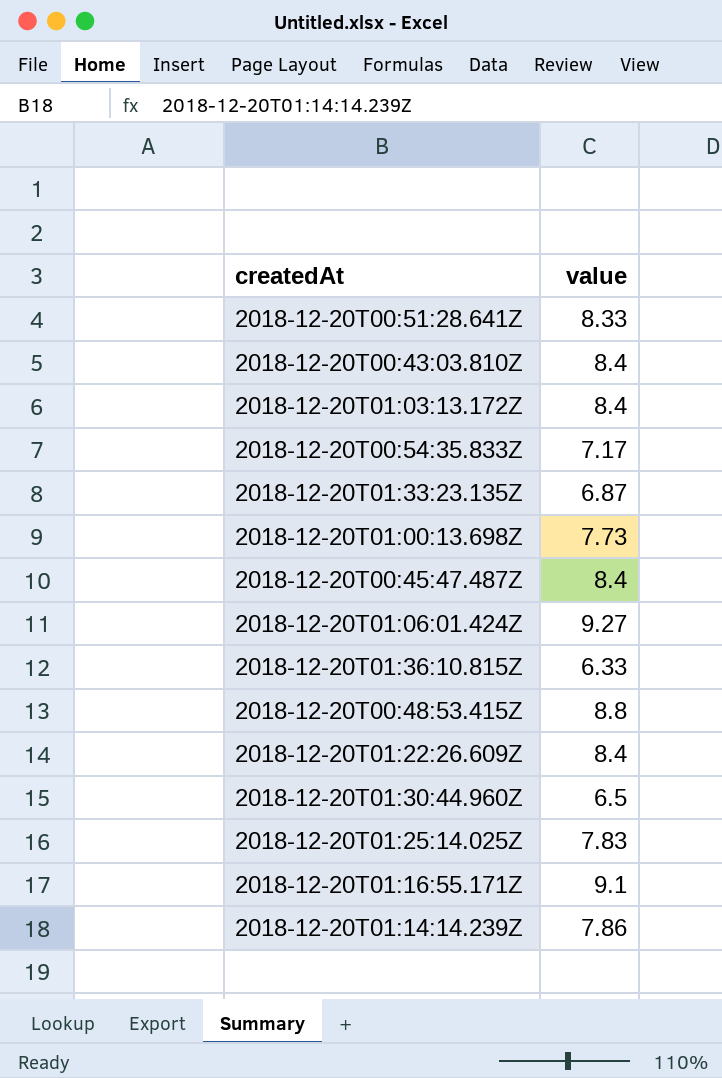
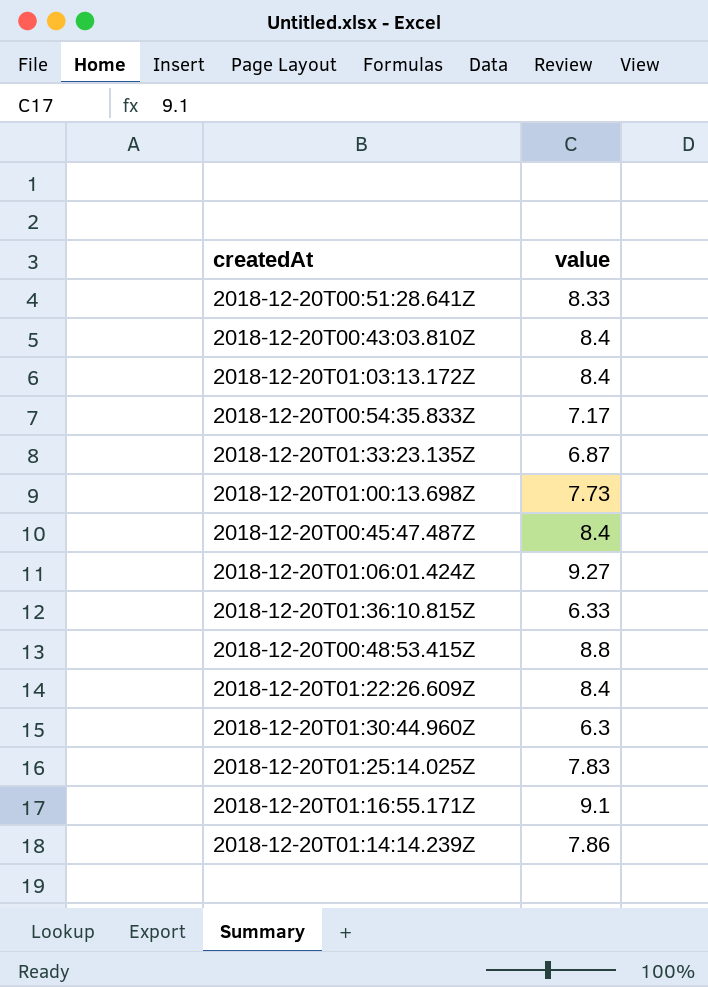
2018-12-20T01:30:44.960Z | value: 6.5 -> 6.3

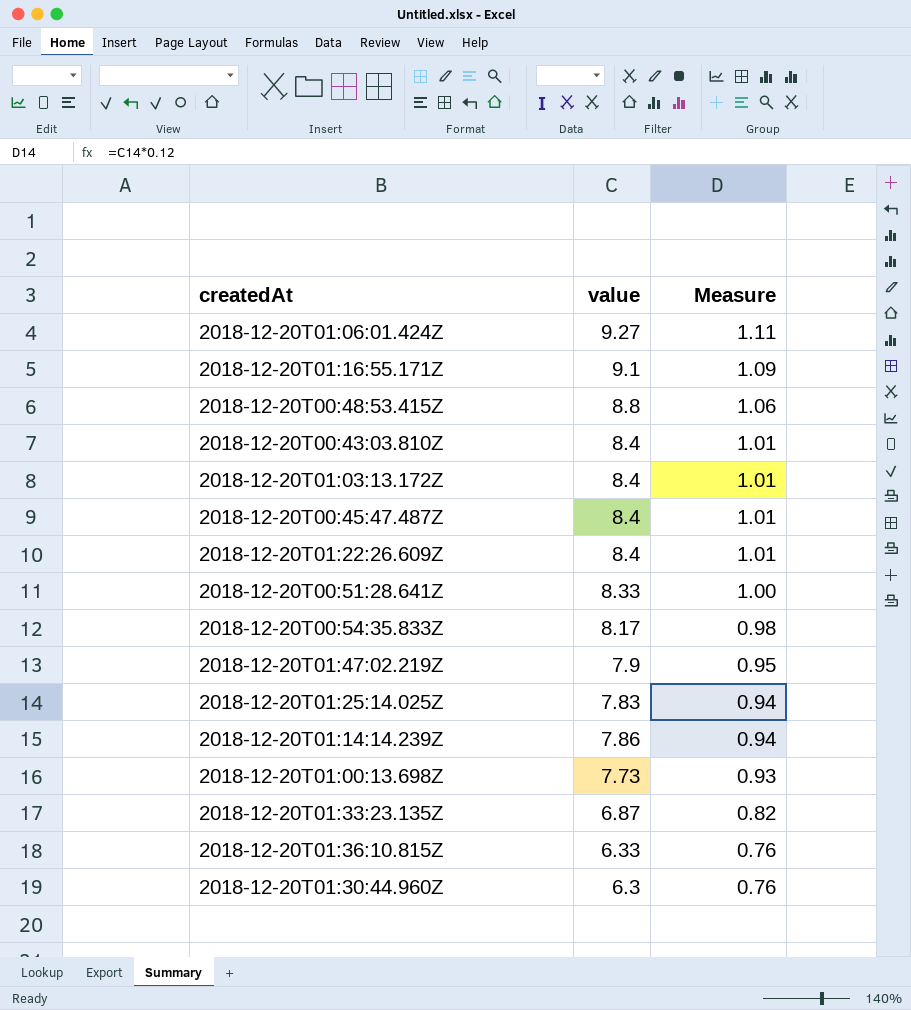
row order: none -> Measure descending
column Measure | formula: none -> [value] * 0.12
2018-12-20T00:54:35.833Z | value: 7.17 -> 8.17
row 2018-12-20T01:47:02.219Z: none -> 7.9 | 0.95

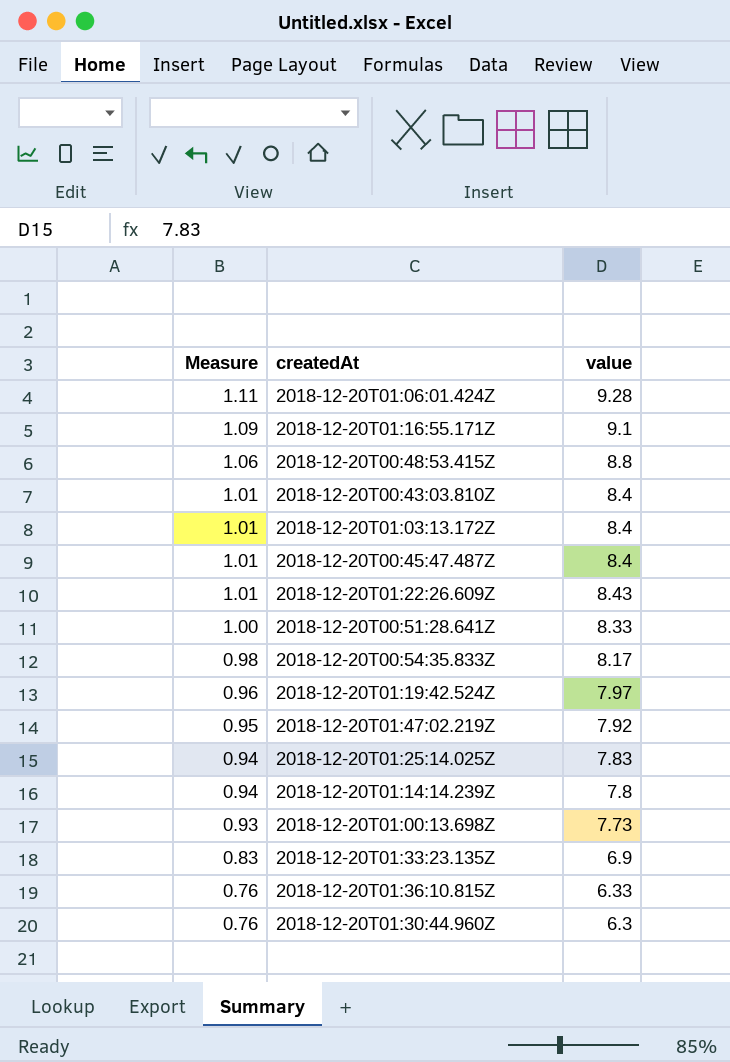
column Measure | position: 3 -> 1
2018-12-20T01:06:01.424Z | value: 9.27 -> 9.28
2018-12-20T01:22:26.609Z | value: 8.4 -> 8.43
row 2018-12-20T01:19:42.524Z: none -> 0.96 | 7.97
2018-12-20T01:47:02.219Z | value: 7.9 -> 7.92
2018-12-20T01:14:14.239Z | value: 7.86 -> 7.8
2018-12-20T01:33:23.135Z | Measure: 0.82 -> 0.83
2018-12-20T01:33:23.135Z | value: 6.87 -> 6.9

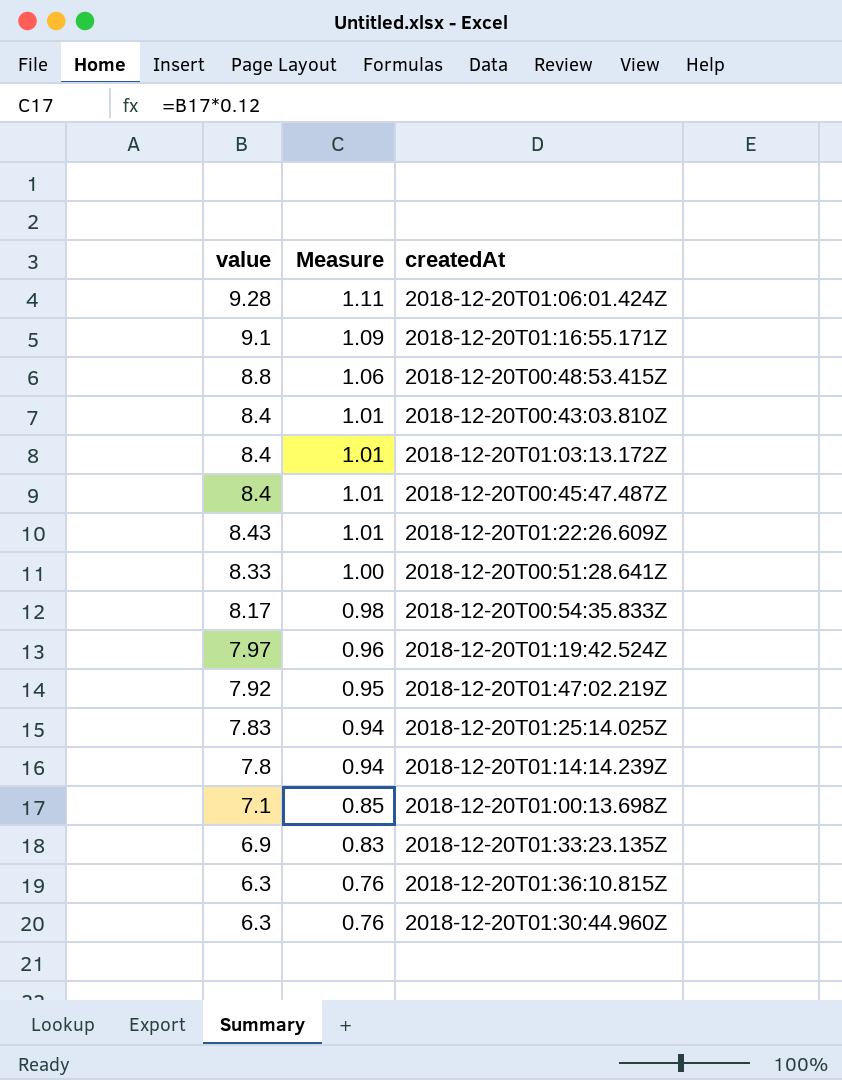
column value | position: 3 -> 1
2018-12-20T01:00:13.698Z | value: 7.73 -> 7.1
2018-12-20T01:00:13.698Z | Measure: 0.93 -> 0.85
2018-12-20T01:36:10.815Z | value: 6.33 -> 6.3

